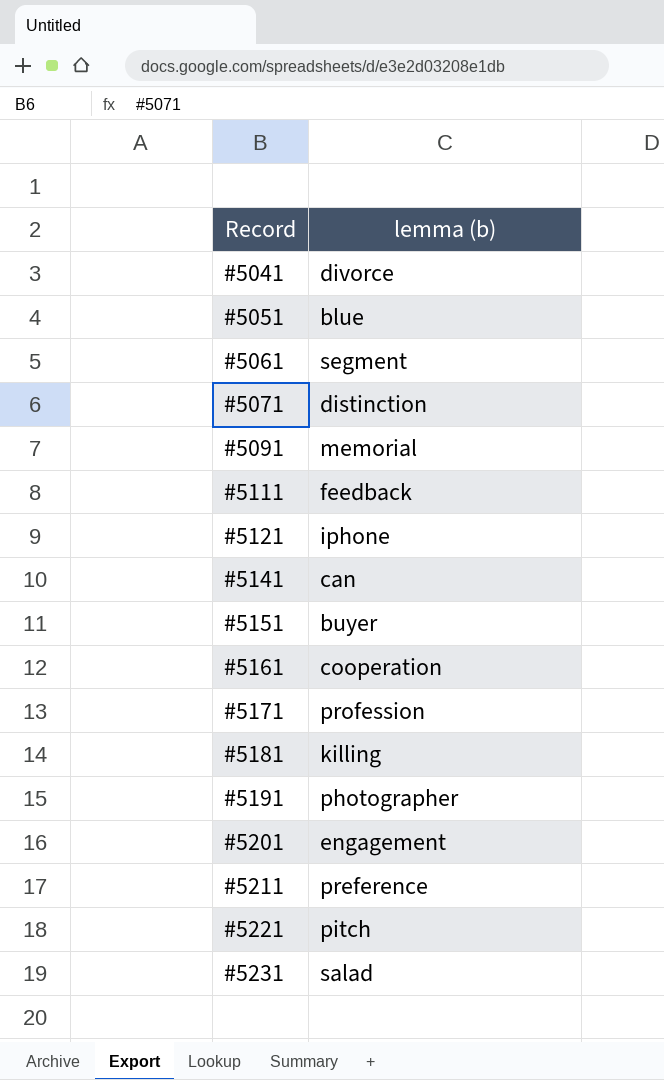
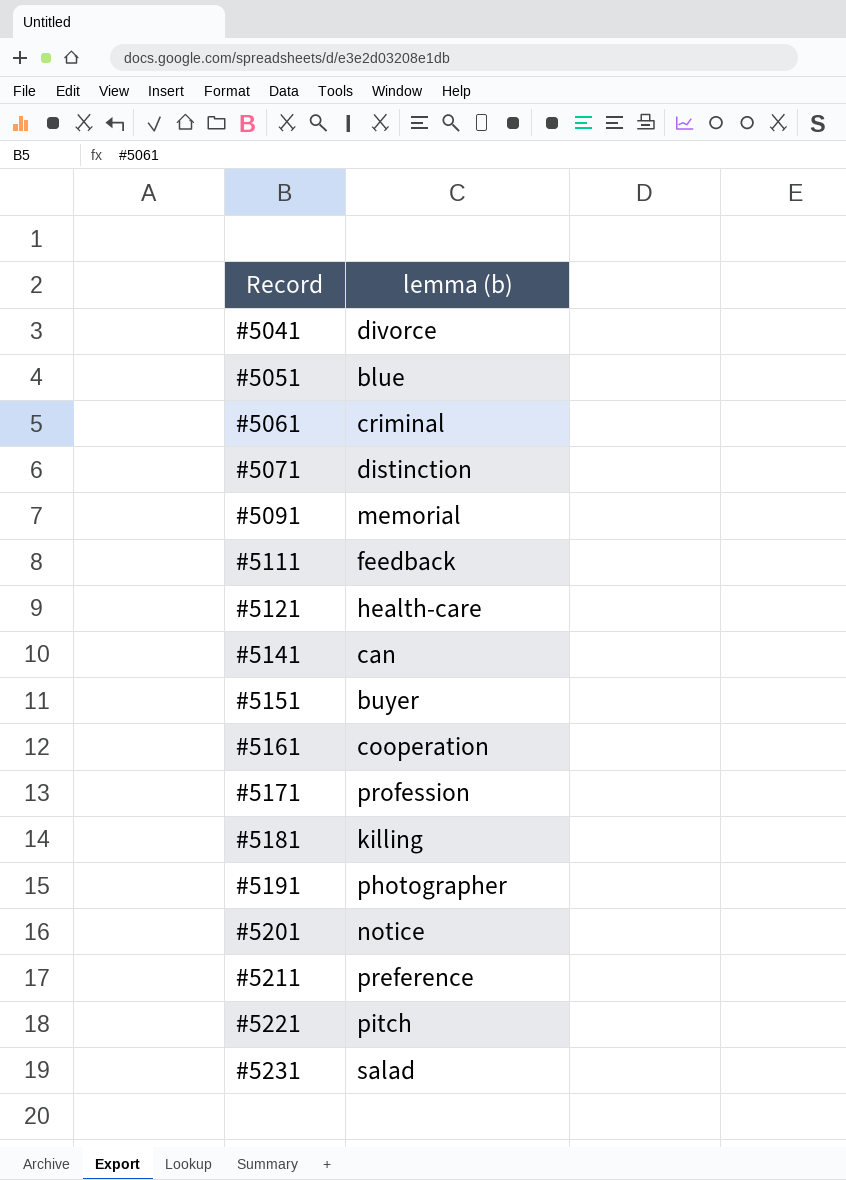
#5061 | lemma (b): segment -> criminal
#5121 | lemma (b): iphone -> health-care
#5201 | lemma (b): engagement -> notice

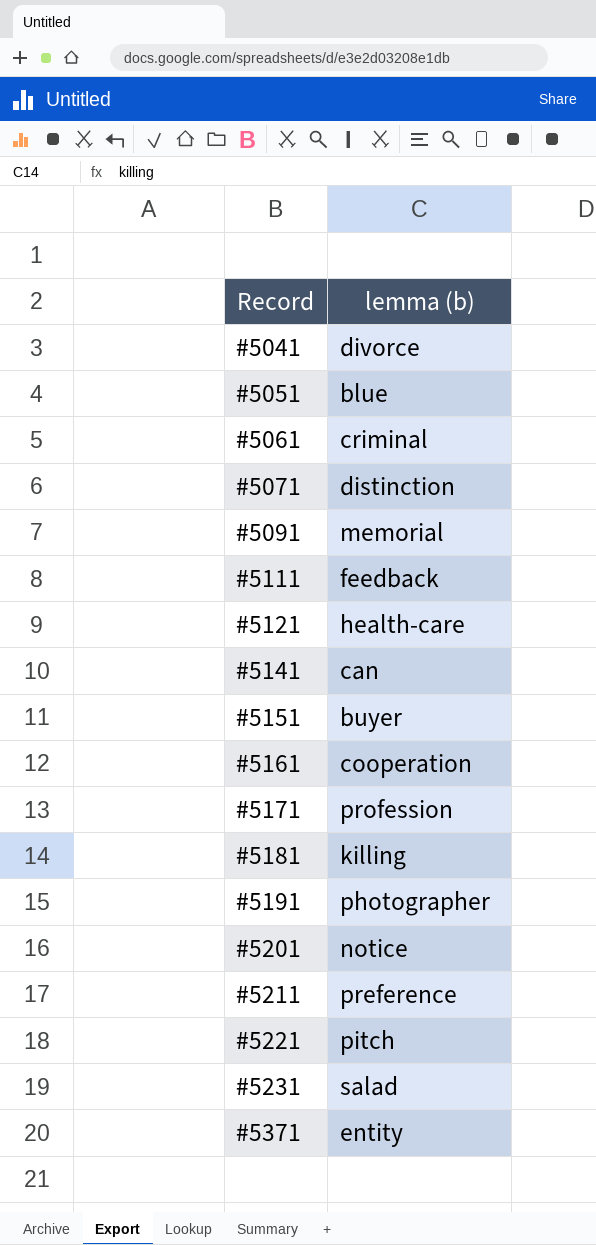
row #5371: none -> entity

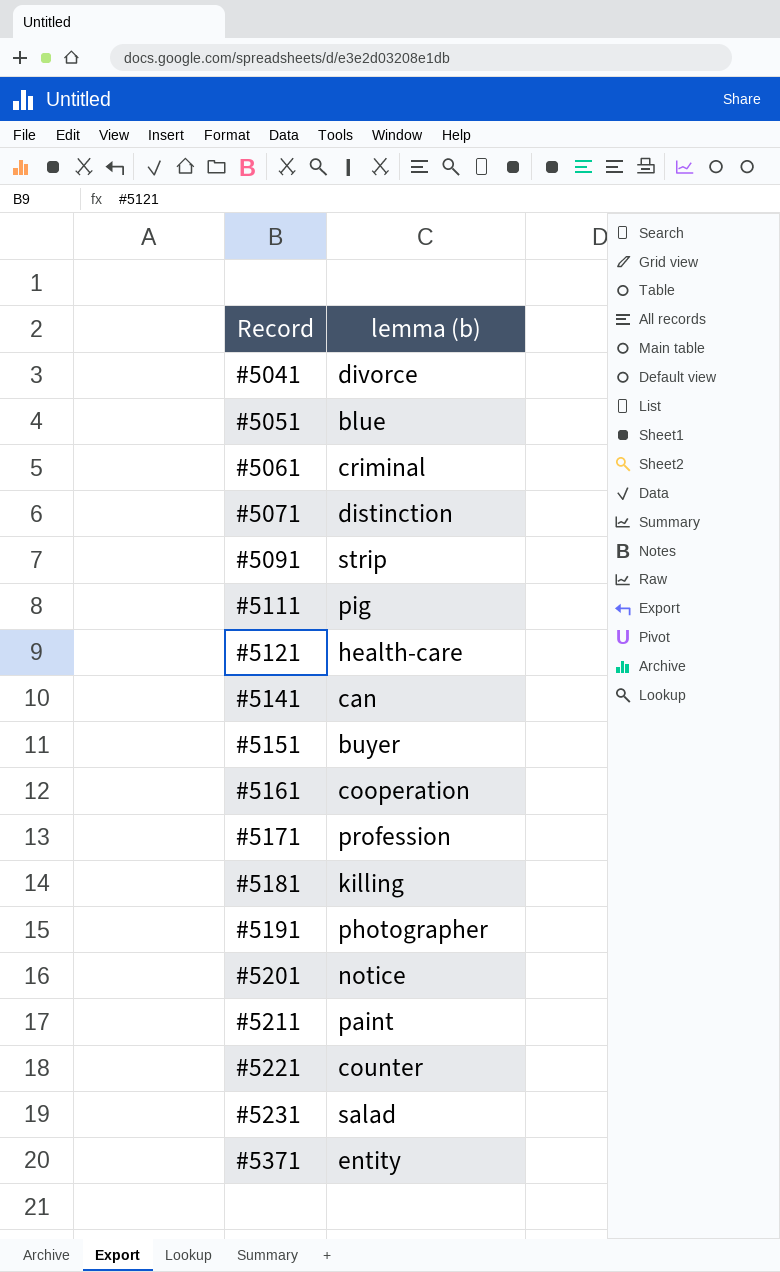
#5091 | lemma (b): memorial -> strip
#5111 | lemma (b): feedback -> pig
#5211 | lemma (b): preference -> paint
#5221 | lemma (b): pitch -> counter

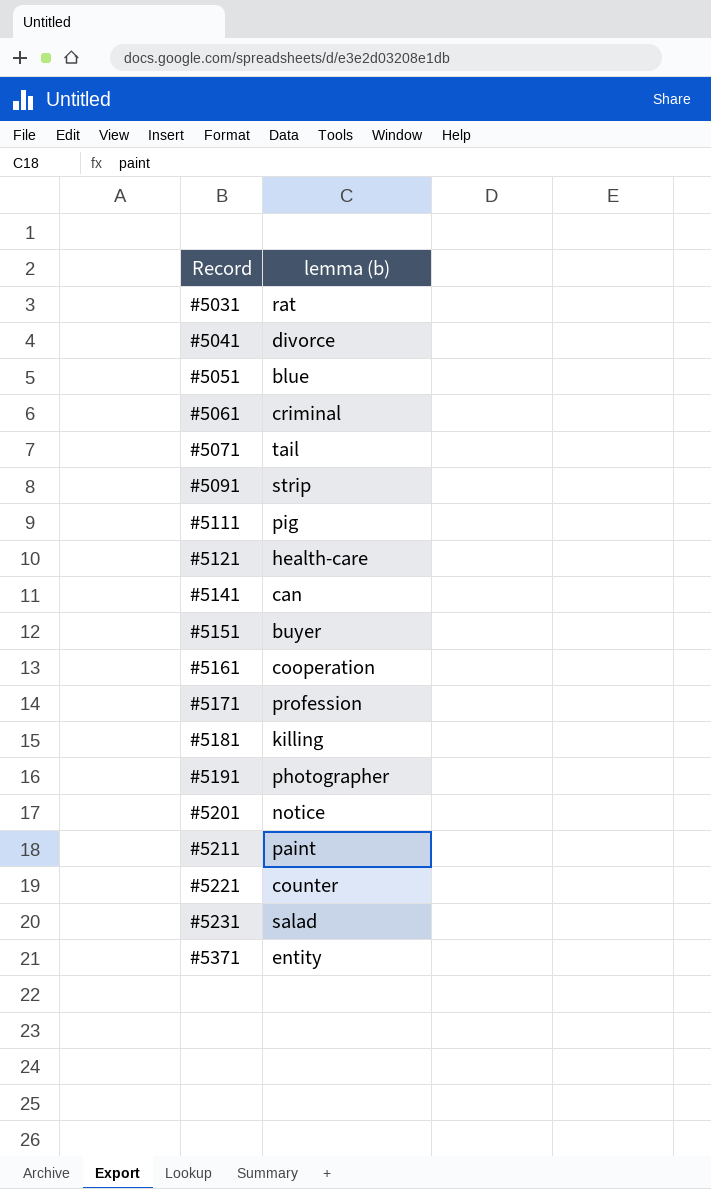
row #5031: none -> rat
#5071 | lemma (b): distinction -> tail

